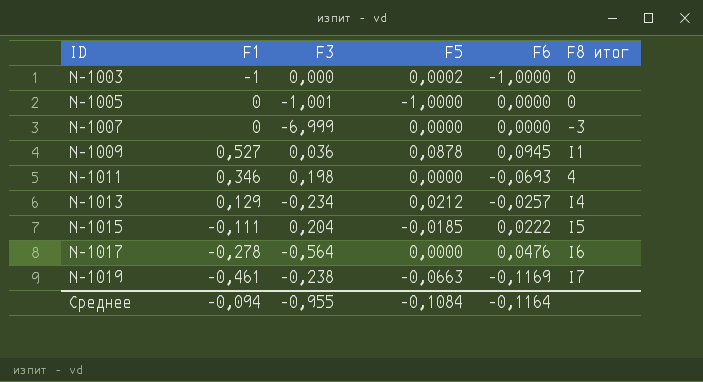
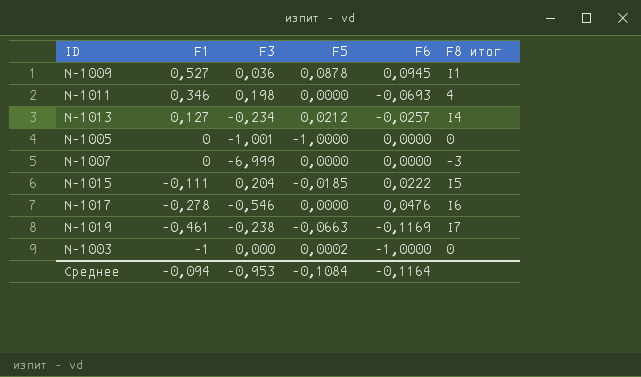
row order: ID ascending -> F1 descending
N-1013 | F1: 0,129 -> 0,127
N-1017 | F3: -0,564 -> -0,546
Среднее | F3: -0,955 -> -0,953

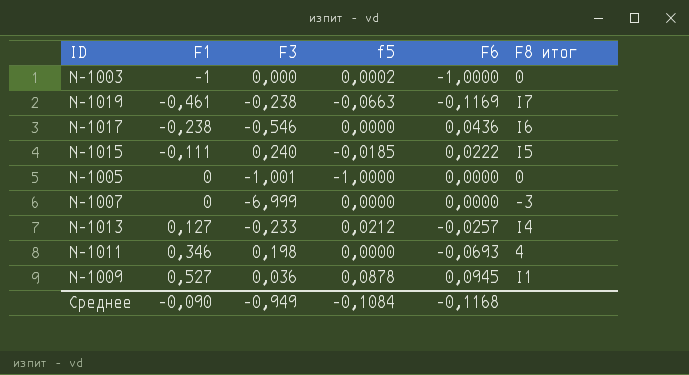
row order: F1 descending -> F1 ascending
column name: F5 -> f5
N-1017 | F1: -0,278 -> -0,238
N-1017 | F6: 0,0476 -> 0,0436
N-1015 | F3: 0,204 -> 0,240
N-1013 | F3: -0,234 -> -0,233
Среднее | F1: -0,094 -> -0,090
Среднее | F3: -0,953 -> -0,949
Среднее | F6: -0,1164 -> -0,1168

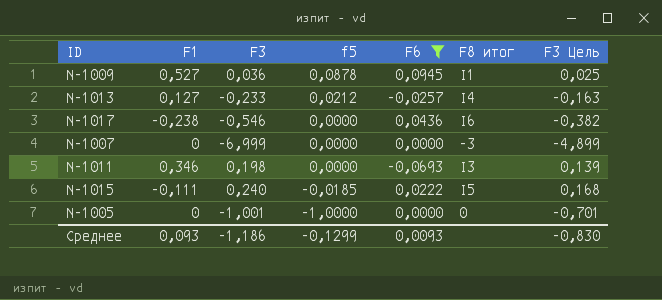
filter: none -> F6 >= -0,0693
row order: F1 ascending -> f5 descending
column F3 Цель | formula: none -> [F3] * 0,7
N-1011 | F8 итог: 4 -> I3
Среднее | F1: -0,090 -> 0,093
Среднее | F3: -0,949 -> -1,186
Среднее | f5: -0,1084 -> -0,1299
Среднее | F6: -0,1168 -> 0,0093

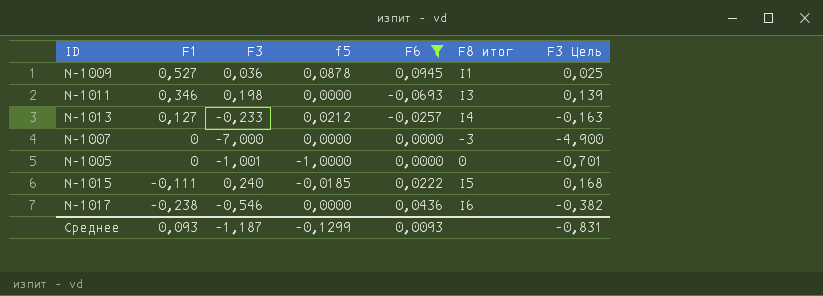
row order: f5 descending -> F1 descending
N-1007 | F3: -6,999 -> -7,000
N-1007 | F3 Цель: -4,899 -> -4,900
Среднее | F3: -1,186 -> -1,187
Среднее | F3 Цель: -0,830 -> -0,831

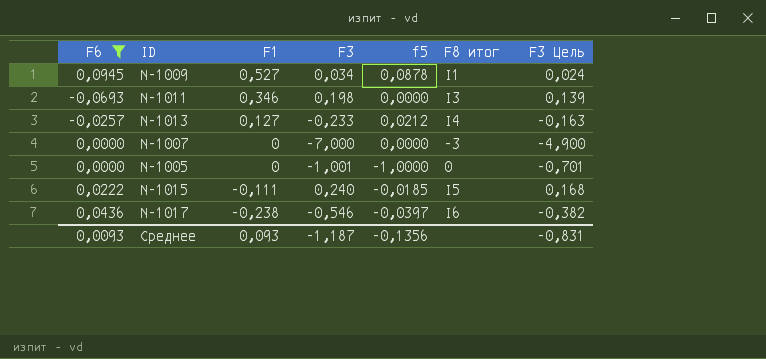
column F6 | position: 5 -> 1
N-1009 | F3: 0,036 -> 0,034
N-1009 | F3 Цель: 0,025 -> 0,024
N-1017 | f5: 0,0000 -> -0,0397
Среднее | f5: -0,1299 -> -0,1356

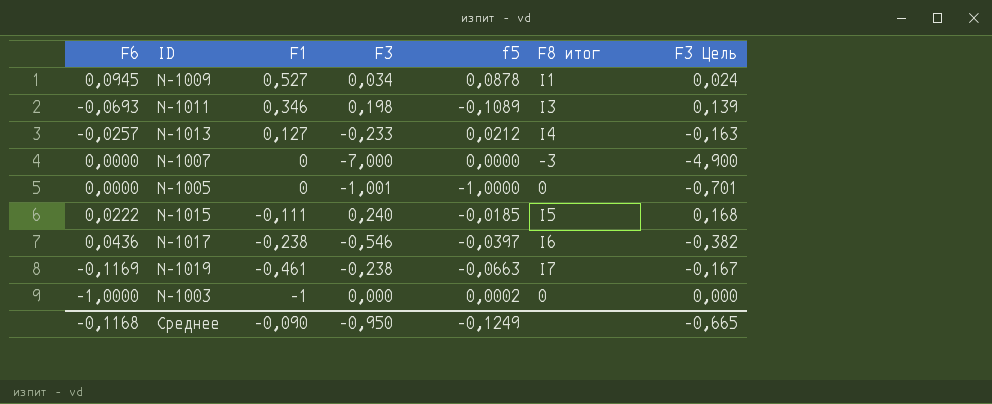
filter: F6 >= -0,0693 -> none
N-1011 | f5: 0,0000 -> -0,1089
Среднее | F6: 0,0093 -> -0,1168
Среднее | F1: 0,093 -> -0,090
Среднее | F3: -1,187 -> -0,950
Среднее | f5: -0,1356 -> -0,1249
Среднее | F3 Цель: -0,831 -> -0,665

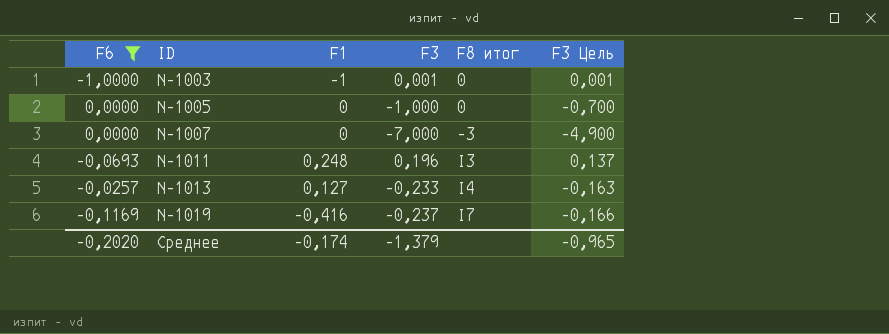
filter: none -> F6 <= 0,0000
row order: F1 descending -> ID ascending
column f5 | position: 5 -> none
N-1003 | F3: 0,000 -> 0,001
N-1003 | F3 Цель: 0,000 -> 0,001
N-1005 | F3: -1,001 -> -1,000
N-1005 | F3 Цель: -0,701 -> -0,700
N-1011 | F1: 0,346 -> 0,248
N-1011 | F3: 0,198 -> 0,196
N-1011 | F3 Цель: 0,139 -> 0,137
N-1019 | F1: -0,461 -> -0,416
N-1019 | F3: -0,238 -> -0,237
N-1019 | F3 Цель: -0,167 -> -0,166
Среднее | F6: -0,1168 -> -0,2020
Среднее | F1: -0,090 -> -0,174
Среднее | F3: -0,950 -> -1,379
Среднее | F3 Цель: -0,665 -> -0,965

